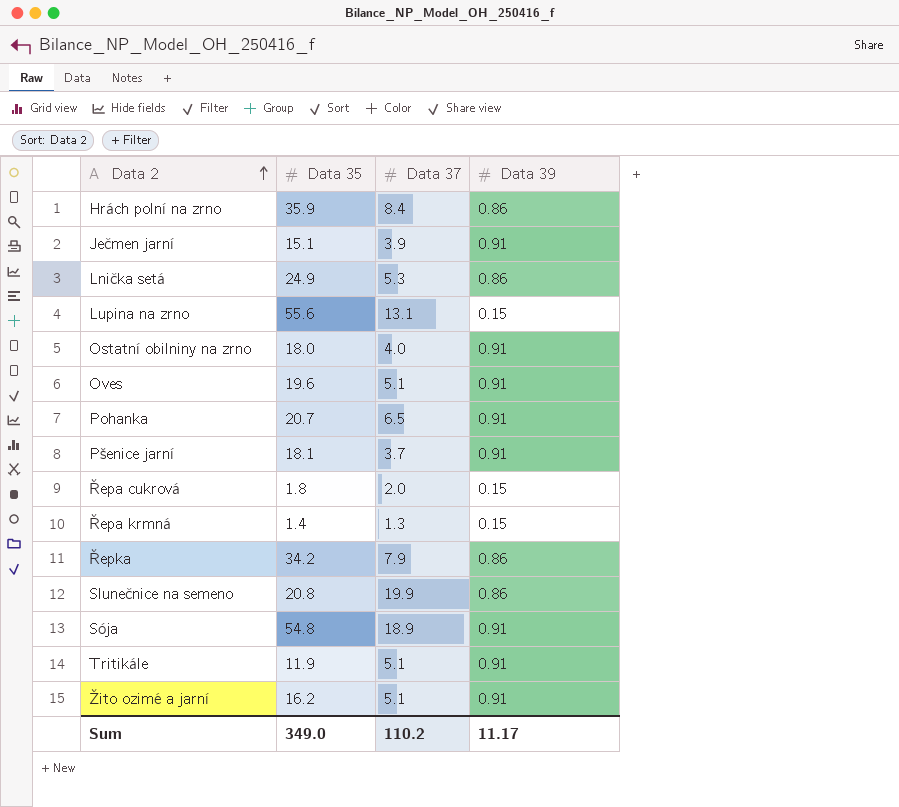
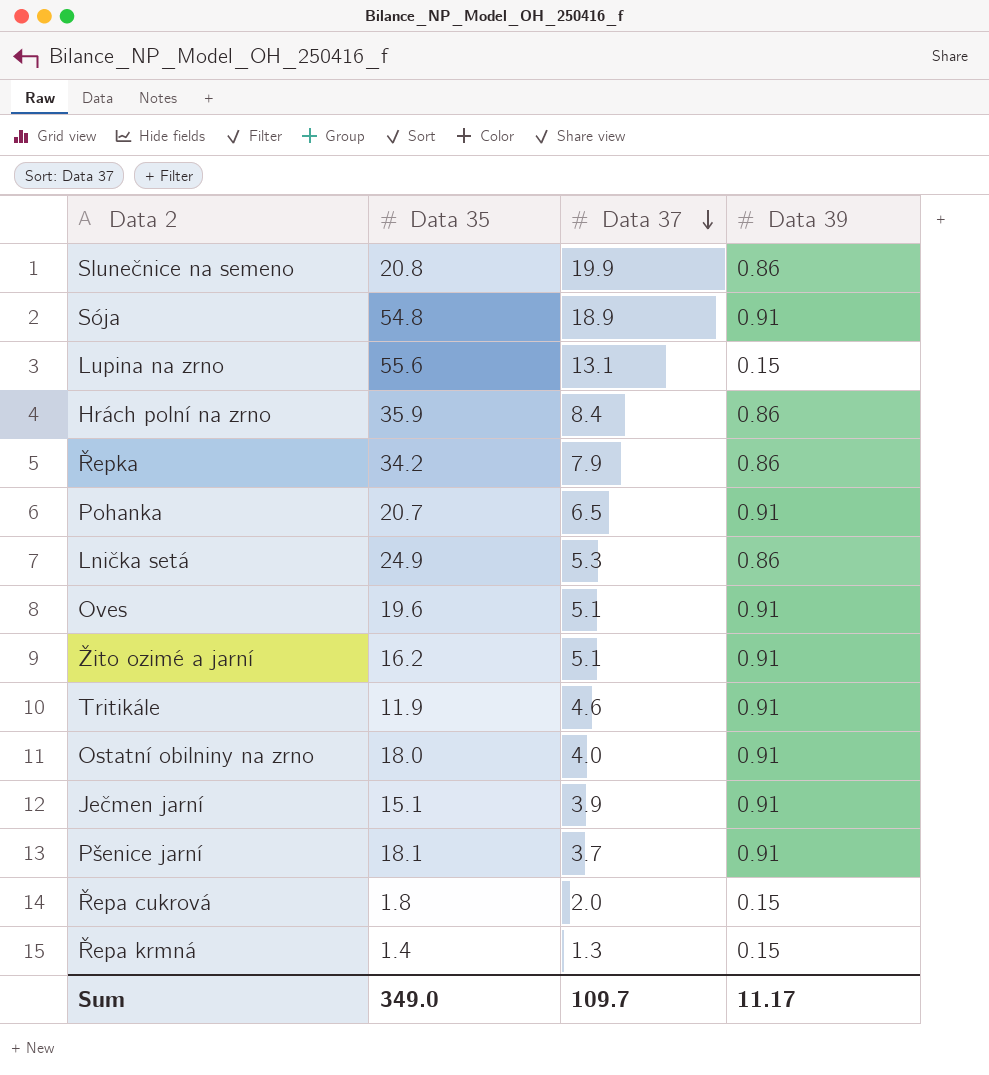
row order: Data 2 ascending -> Data 37 descending
Tritikále | Data 37: 5.1 -> 4.6
Sum | Data 37: 110.2 -> 109.7

